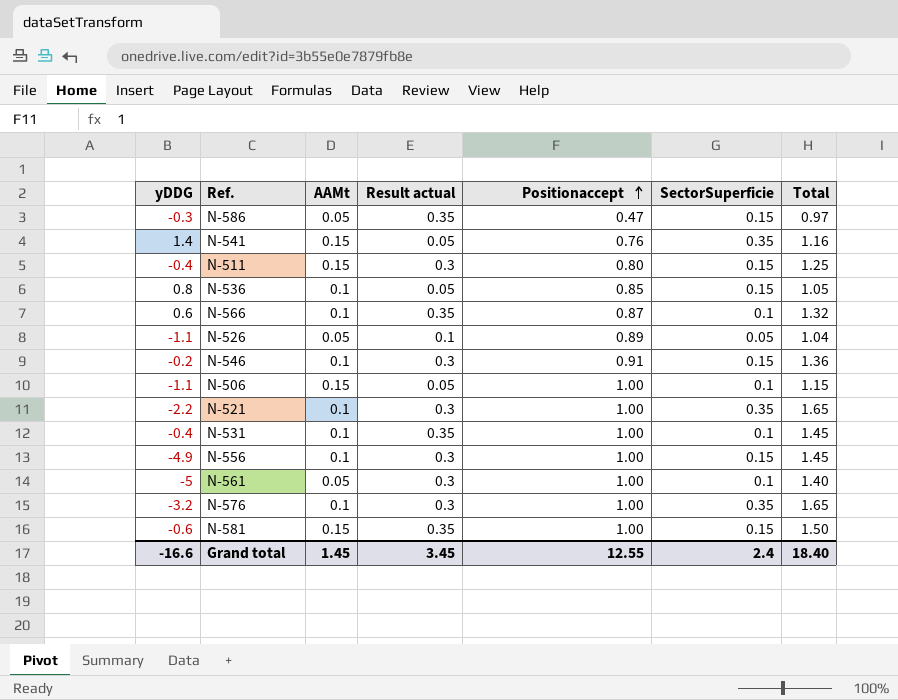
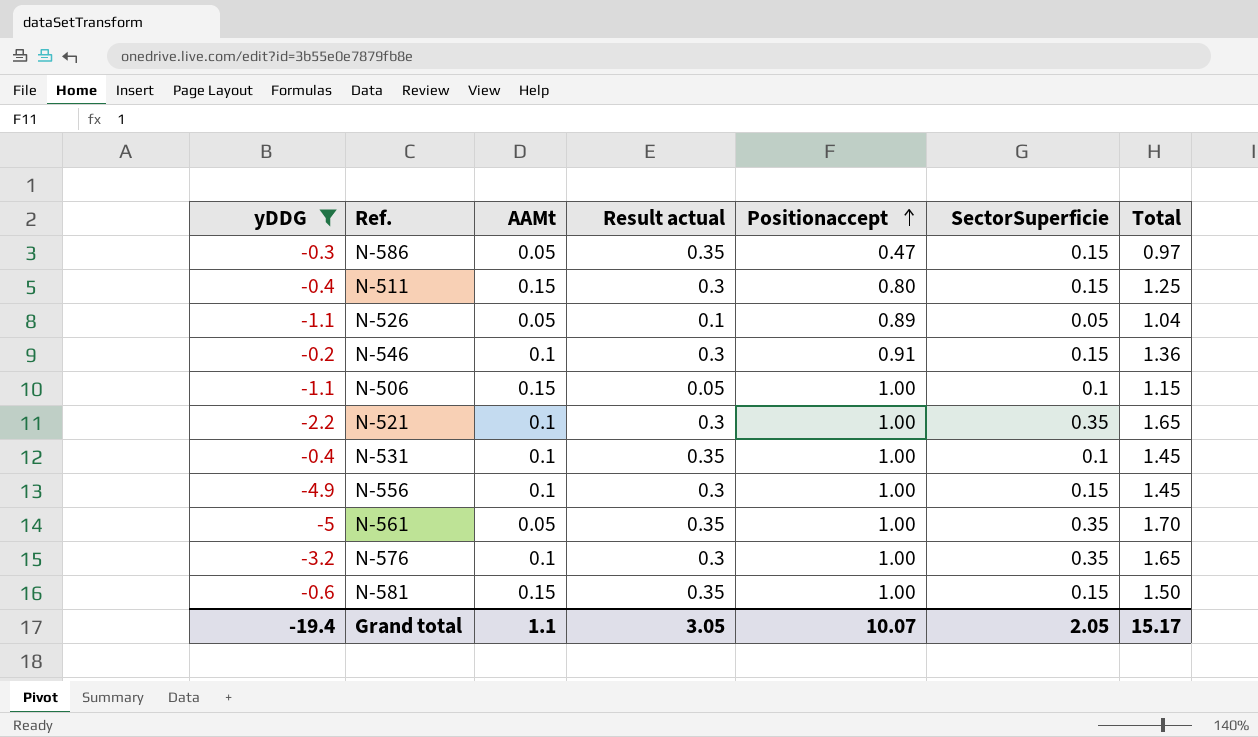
filter: none -> yDDG <= -0.2
N-561 | Result actual: 0.3 -> 0.35
N-561 | SectorSuperficie: 0.1 -> 0.35
N-561 | Total: 1.40 -> 1.70
Grand total | yDDG: -16.6 -> -19.4
Grand total | AAMt: 1.45 -> 1.1
Grand total | Result actual: 3.45 -> 3.05
Grand total | Positionaccept: 12.55 -> 10.07
Grand total | SectorSuperficie: 2.4 -> 2.05
Grand total | Total: 18.40 -> 15.17

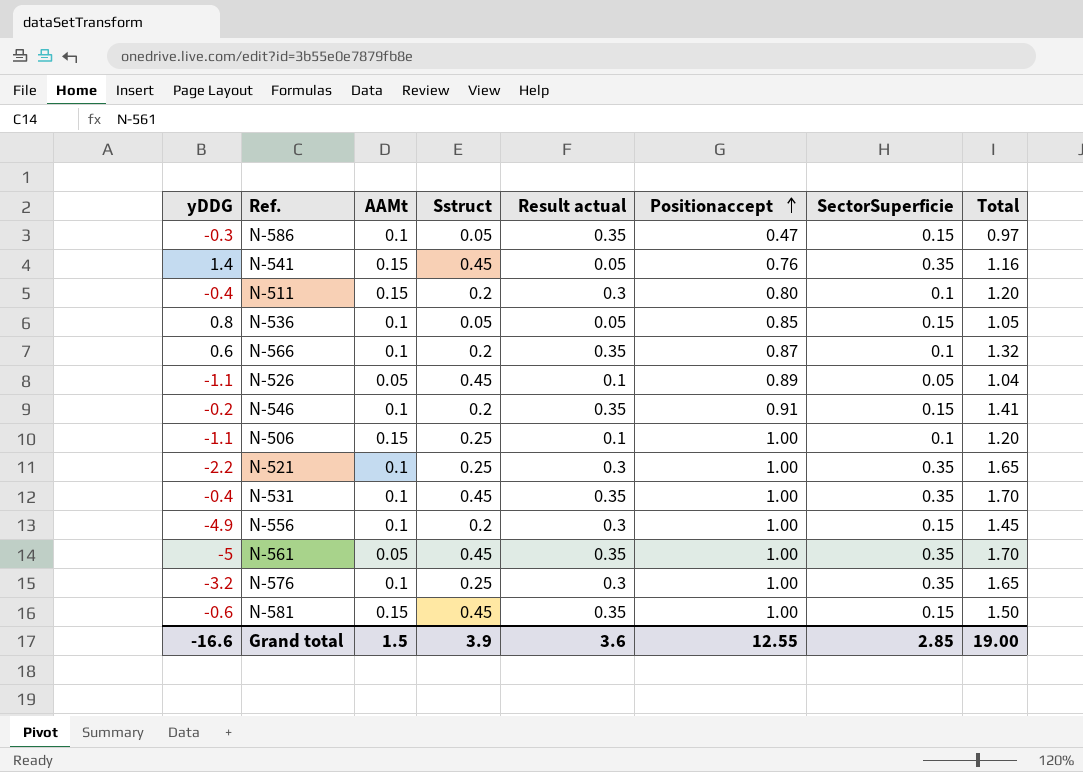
filter: yDDG <= -0.2 -> none
column Sstruct | position: none -> 4
N-586 | AAMt: 0.05 -> 0.1
N-511 | SectorSuperficie: 0.15 -> 0.1
N-511 | Total: 1.25 -> 1.20
N-546 | Result actual: 0.3 -> 0.35
N-546 | Total: 1.36 -> 1.41
N-506 | Result actual: 0.05 -> 0.1
N-506 | Total: 1.15 -> 1.20
N-531 | SectorSuperficie: 0.1 -> 0.35
N-531 | Total: 1.45 -> 1.70
Grand total | yDDG: -19.4 -> -16.6
Grand total | AAMt: 1.1 -> 1.5
Grand total | Result actual: 3.05 -> 3.6
Grand total | Positionaccept: 10.07 -> 12.55
Grand total | SectorSuperficie: 2.05 -> 2.85
Grand total | Total: 15.17 -> 19.00

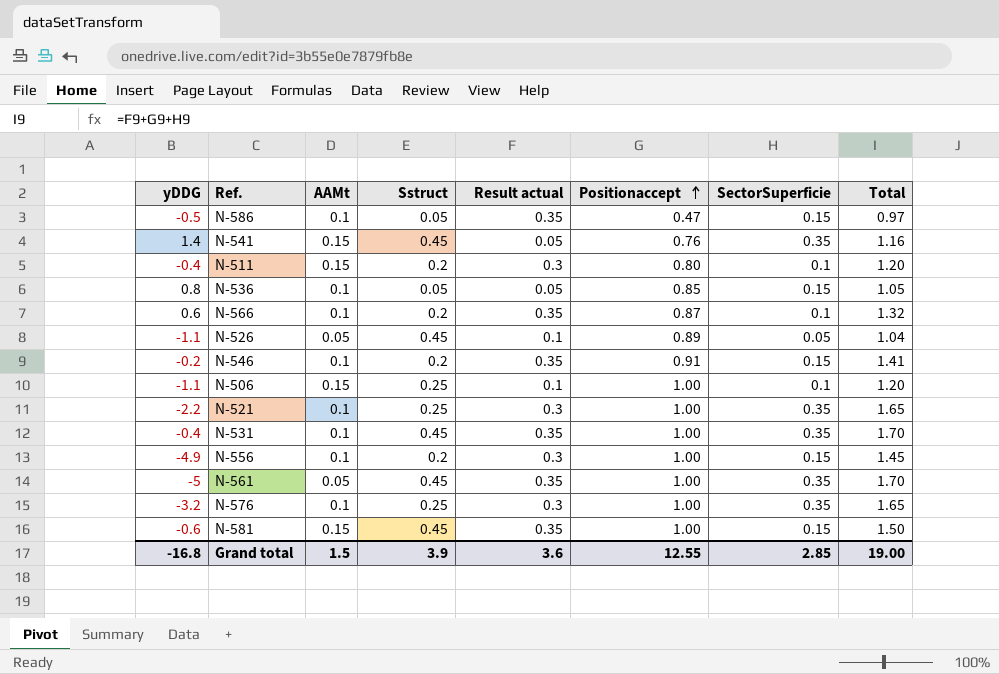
N-586 | yDDG: -0.3 -> -0.5
Grand total | yDDG: -16.6 -> -16.8

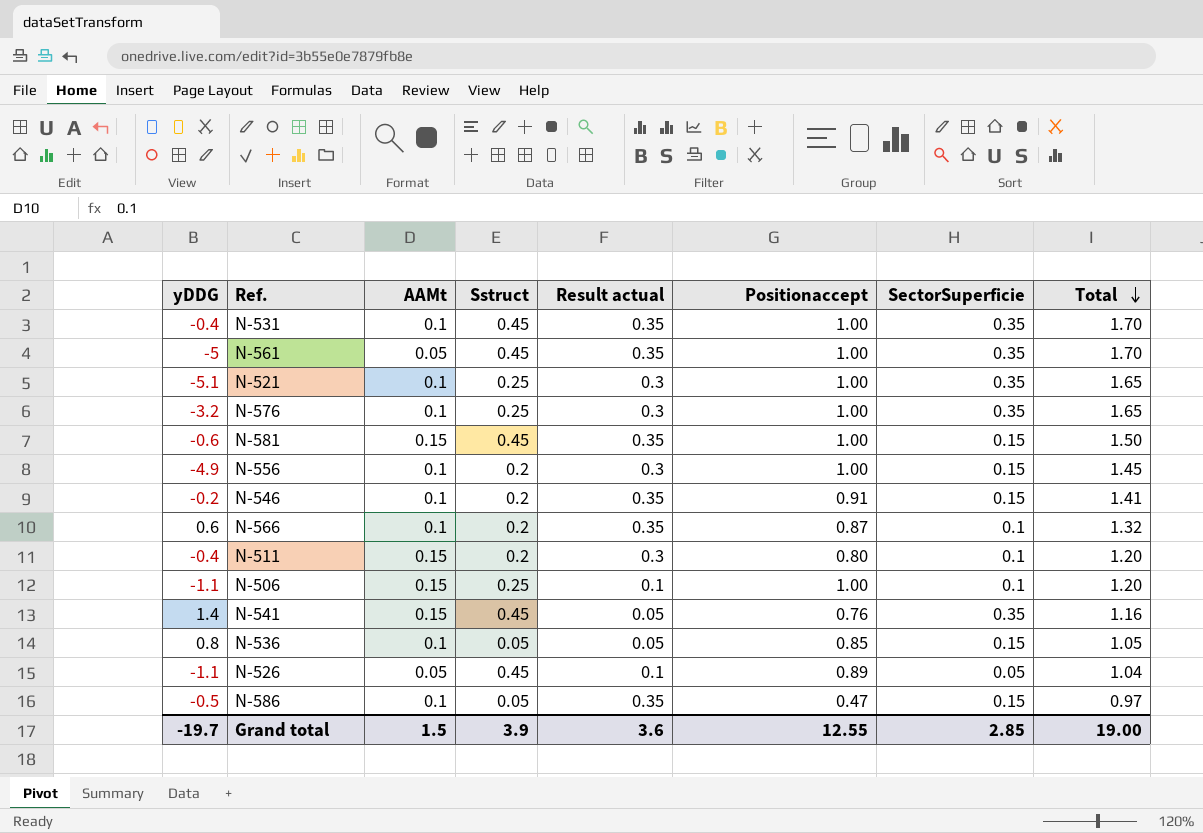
row order: Positionaccept ascending -> Total descending
N-521 | yDDG: -2.2 -> -5.1
Grand total | yDDG: -16.8 -> -19.7

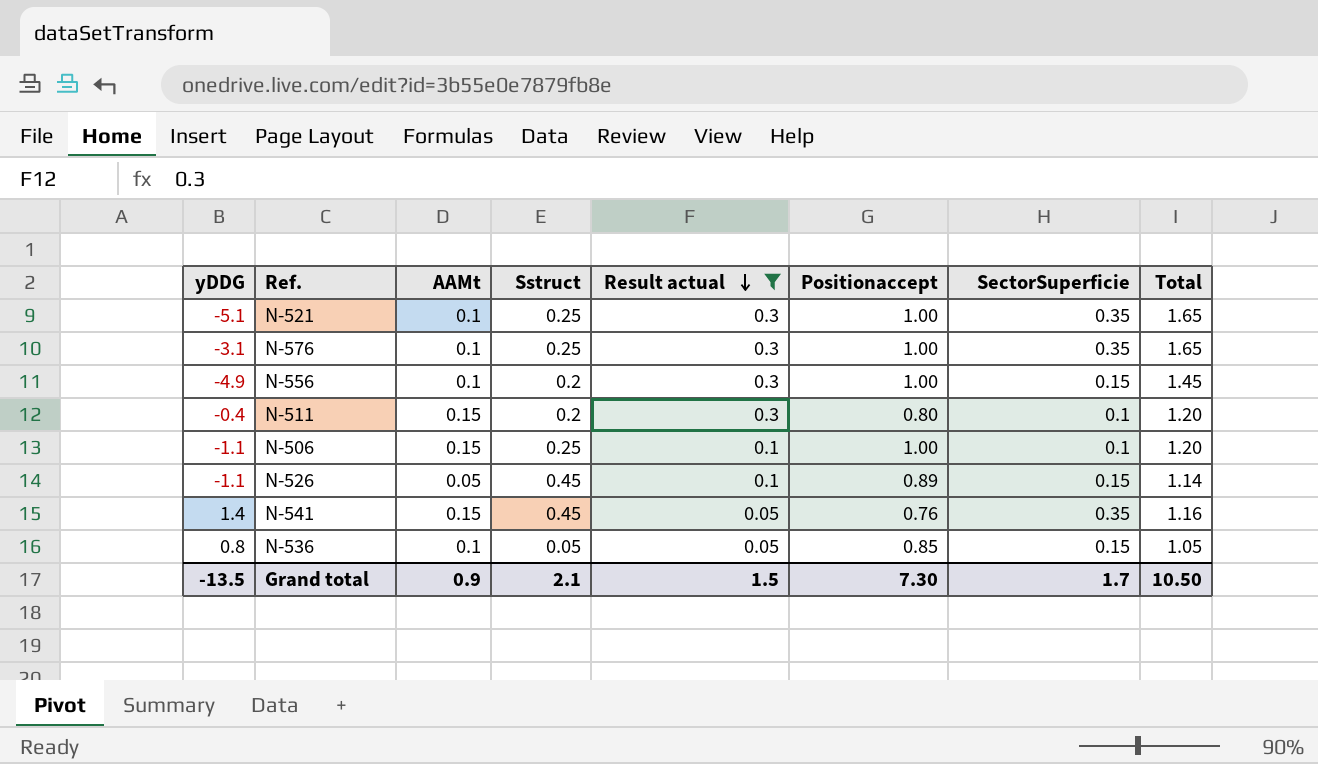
filter: none -> Result actual != 0.35
row order: Total descending -> Result actual descending
N-576 | yDDG: -3.2 -> -3.1
N-526 | SectorSuperficie: 0.05 -> 0.15
N-526 | Total: 1.04 -> 1.14
Grand total | yDDG: -19.7 -> -13.5
Grand total | AAMt: 1.5 -> 0.9
Grand total | Sstruct: 3.9 -> 2.1
Grand total | Result actual: 3.6 -> 1.5
Grand total | Positionaccept: 12.55 -> 7.30
Grand total | SectorSuperficie: 2.85 -> 1.7
Grand total | Total: 19.00 -> 10.50

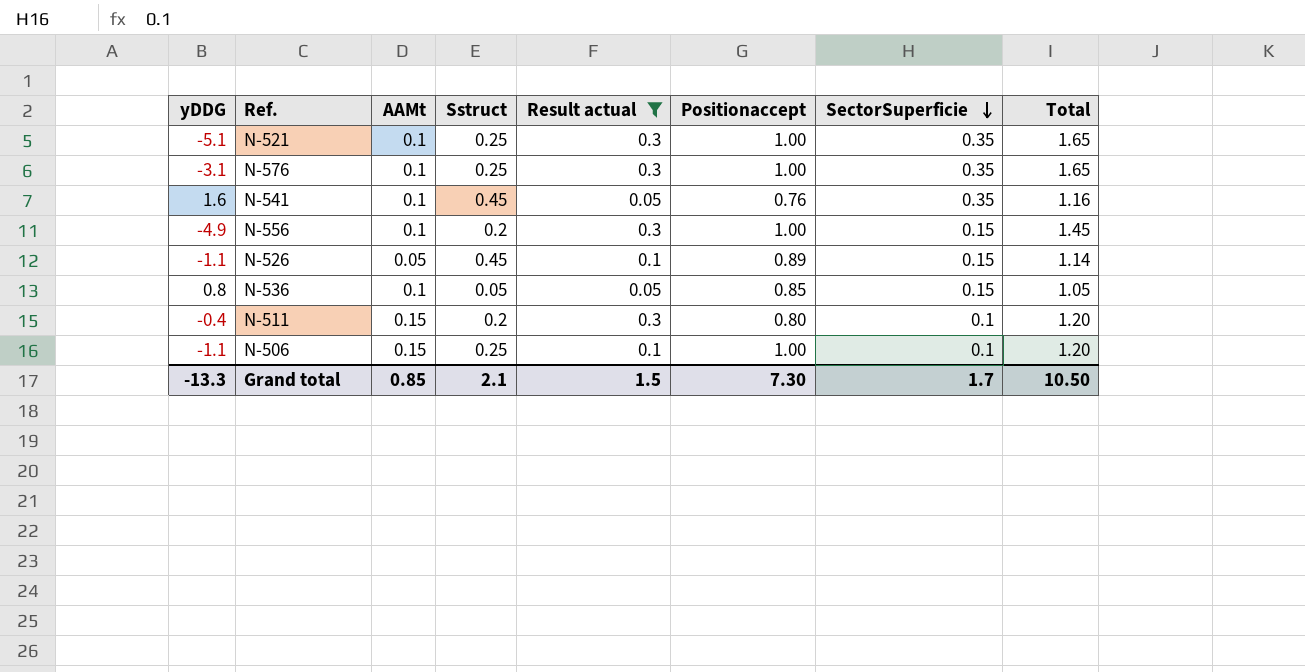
row order: Result actual descending -> SectorSuperficie descending
N-541 | yDDG: 1.4 -> 1.6
N-541 | AAMt: 0.15 -> 0.1
Grand total | yDDG: -13.5 -> -13.3
Grand total | AAMt: 0.9 -> 0.85

